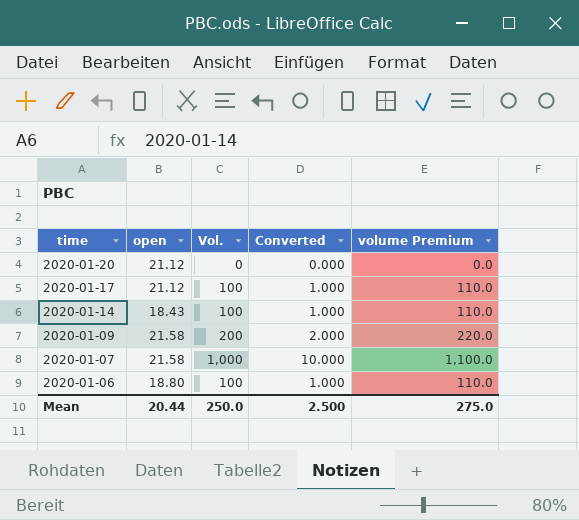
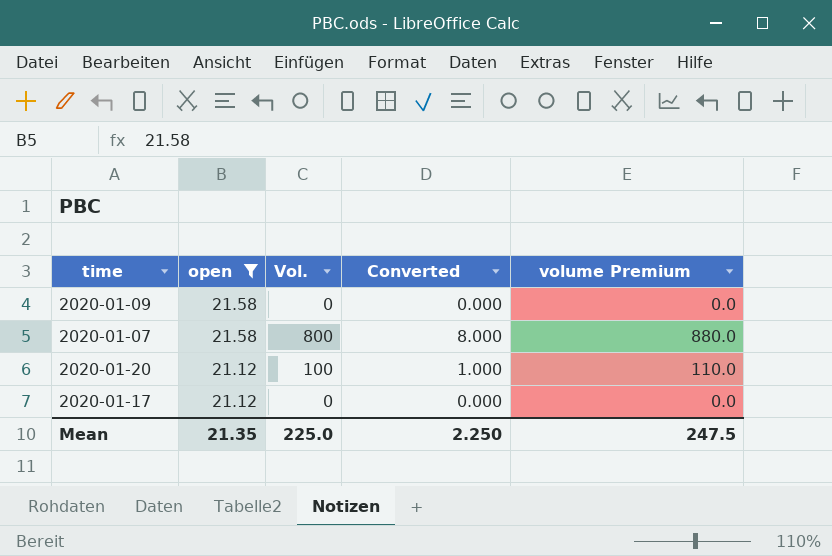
filter: none -> open >= 21.12
row order: time descending -> open descending
2020-01-09 | Vol.: 200 -> 0
2020-01-09 | Converted: 2.000 -> 0.000
2020-01-09 | volume Premium: 220.0 -> 0.0
2020-01-07 | Vol.: 1,000 -> 800
2020-01-07 | Converted: 10.000 -> 8.000
2020-01-07 | volume Premium: 1,100.0 -> 880.0
2020-01-20 | Vol.: 0 -> 100
2020-01-20 | Converted: 0.000 -> 1.000
2020-01-20 | volume Premium: 0.0 -> 110.0
2020-01-17 | Vol.: 100 -> 0
2020-01-17 | Converted: 1.000 -> 0.000
2020-01-17 | volume Premium: 110.0 -> 0.0
Mean | open: 20.44 -> 21.35
Mean | Vol.: 250.0 -> 225.0
Mean | Converted: 2.500 -> 2.250
Mean | volume Premium: 275.0 -> 247.5

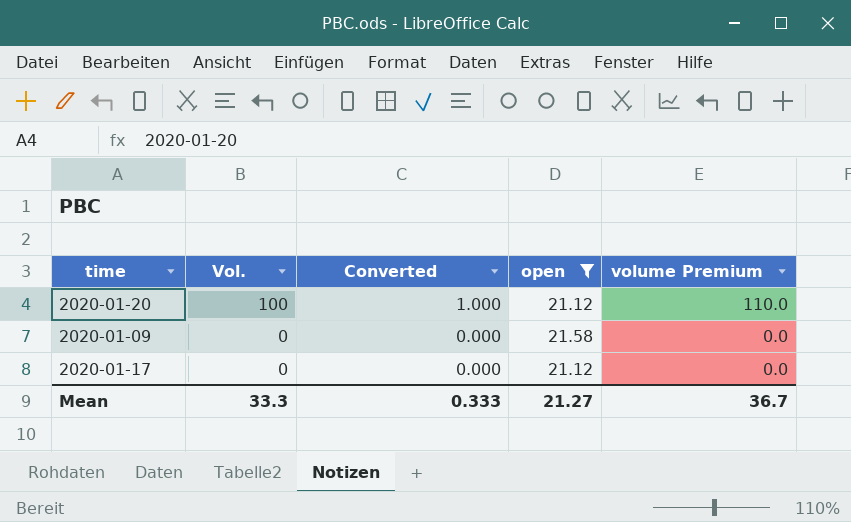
row order: open descending -> Vol. descending
column open | position: 2 -> 4
row 2020-01-07: 21.58 | 800 | 8.000 | 880.0 -> none
Mean | Vol.: 225.0 -> 33.3
Mean | Converted: 2.250 -> 0.333
Mean | open: 21.35 -> 21.27
Mean | volume Premium: 247.5 -> 36.7

